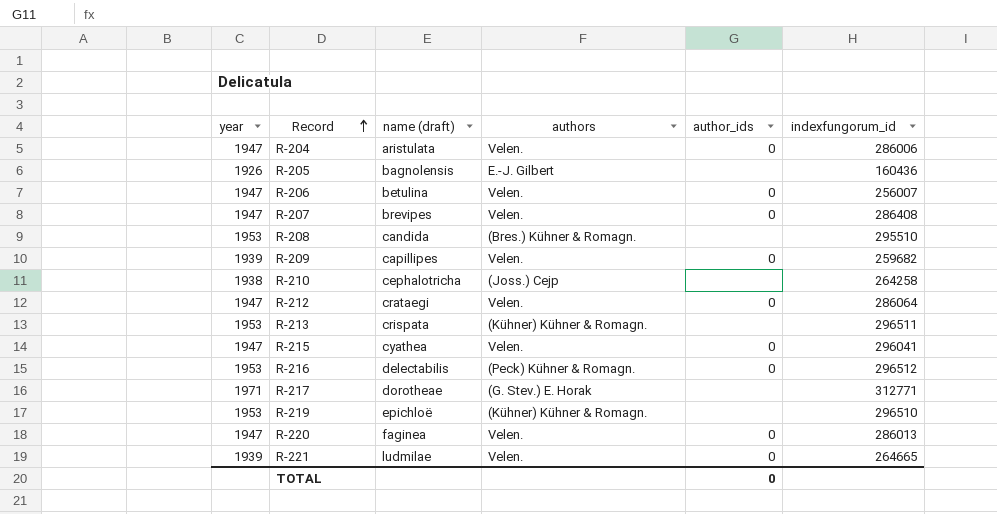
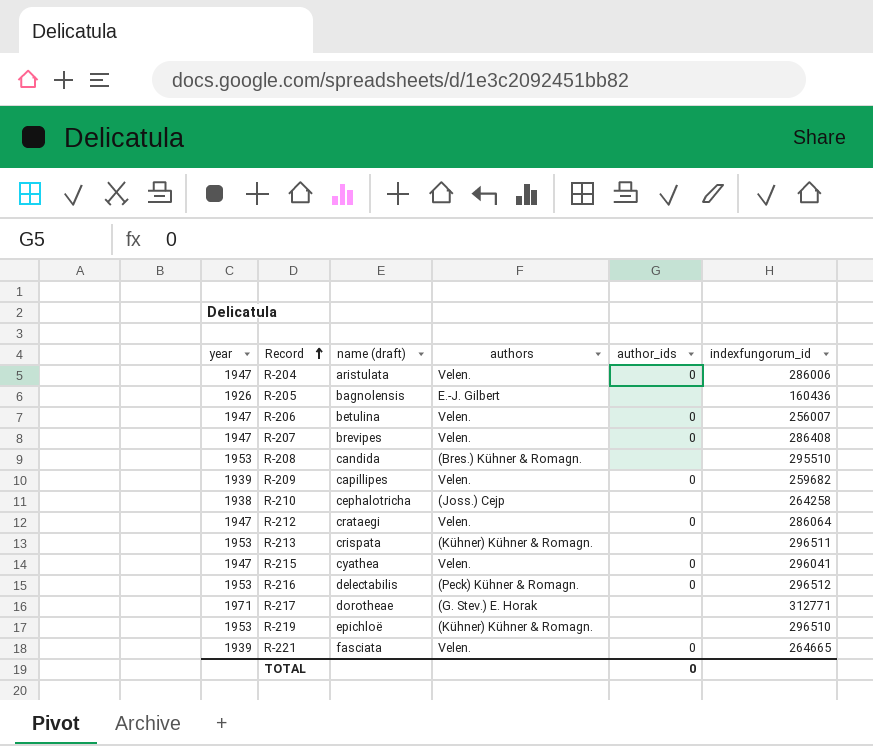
row R-220: 1947 | faginea | Velen. | 0 | 286013 -> none
R-221 | name (draft): ludmilae -> fasciata

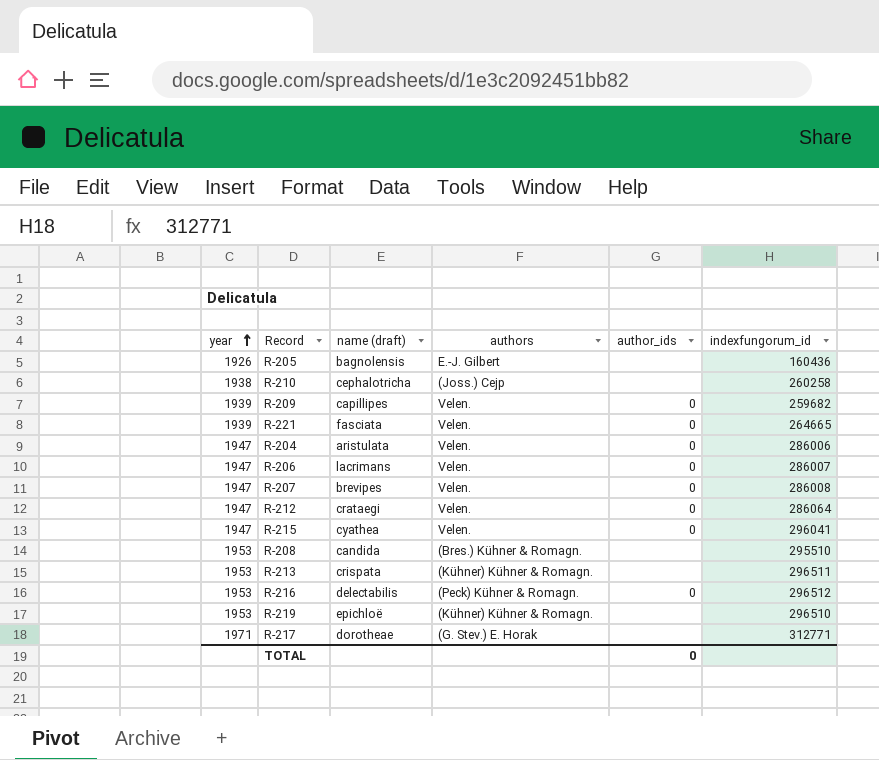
row order: Record ascending -> year ascending
R-210 | indexfungorum_id: 264258 -> 260258
R-206 | name (draft): betulina -> lacrimans
R-206 | indexfungorum_id: 256007 -> 286007
R-207 | indexfungorum_id: 286408 -> 286008

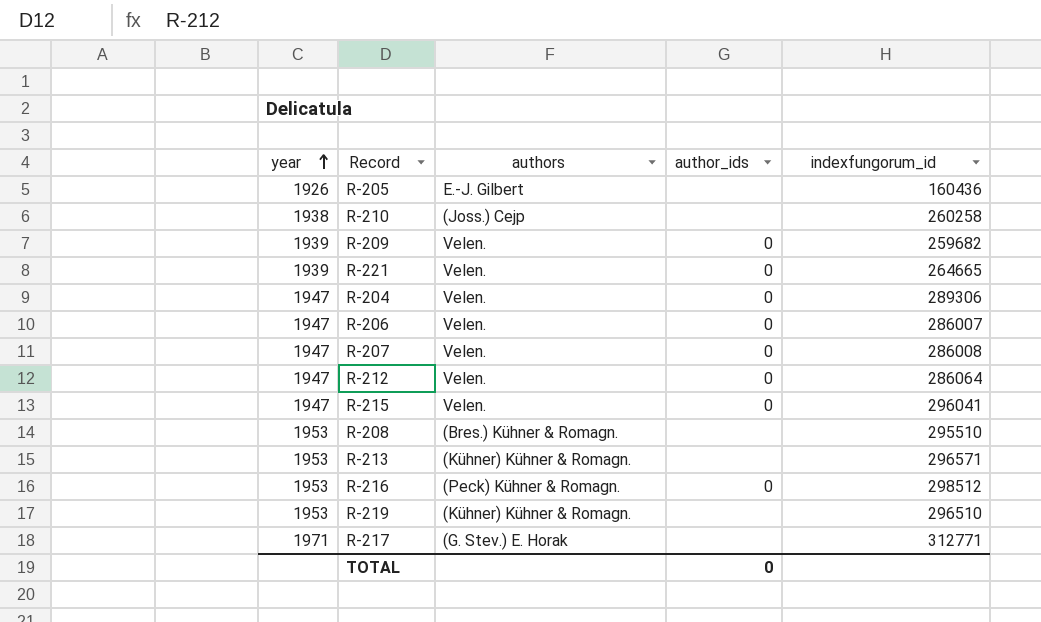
column name (draft) | position: 3 -> none
R-204 | indexfungorum_id: 286006 -> 289306
R-213 | indexfungorum_id: 296511 -> 296571
R-216 | indexfungorum_id: 296512 -> 298512

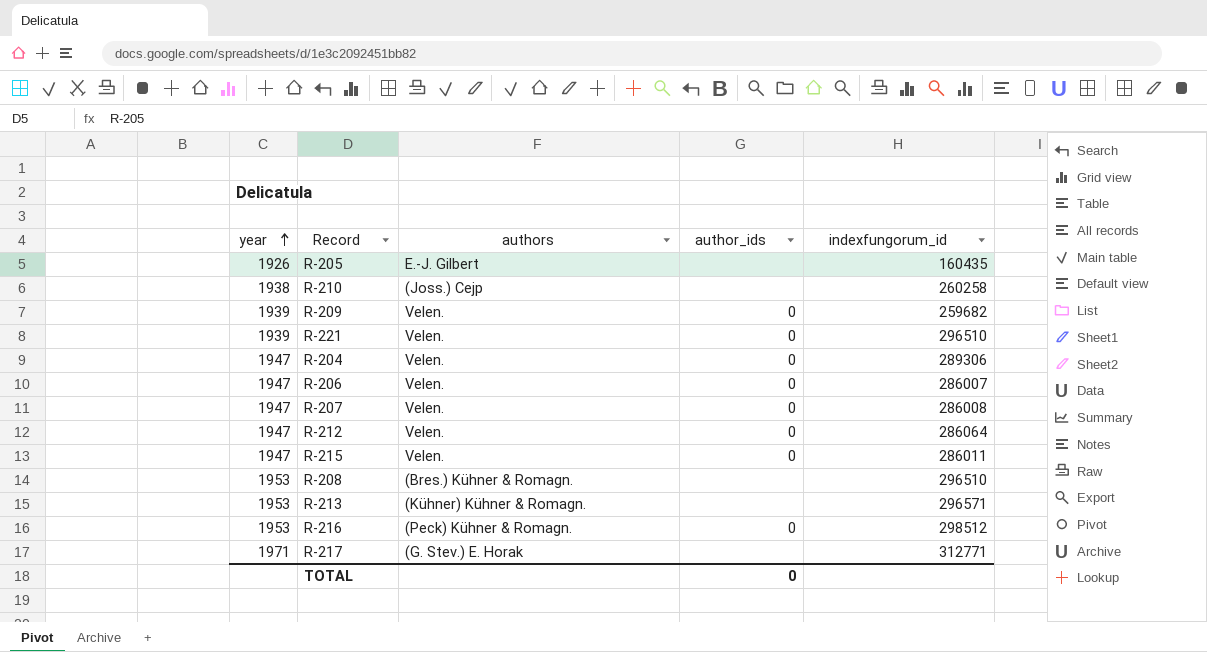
row R-219: 1953 | (Kühner) Kühner & Romagn. | none | 296510 -> none
R-205 | indexfungorum_id: 160436 -> 160435
R-221 | indexfungorum_id: 264665 -> 296510
R-215 | indexfungorum_id: 296041 -> 286011
R-208 | indexfungorum_id: 295510 -> 296510

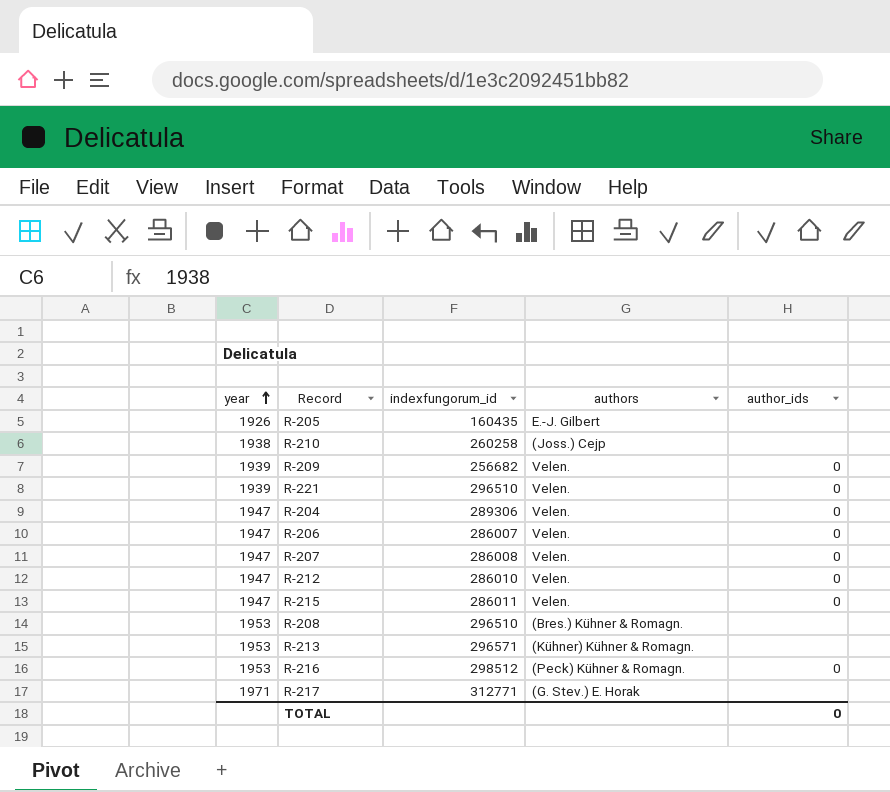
column indexfungorum_id | position: 5 -> 3
R-209 | indexfungorum_id: 259682 -> 256682
R-212 | indexfungorum_id: 286064 -> 286010

